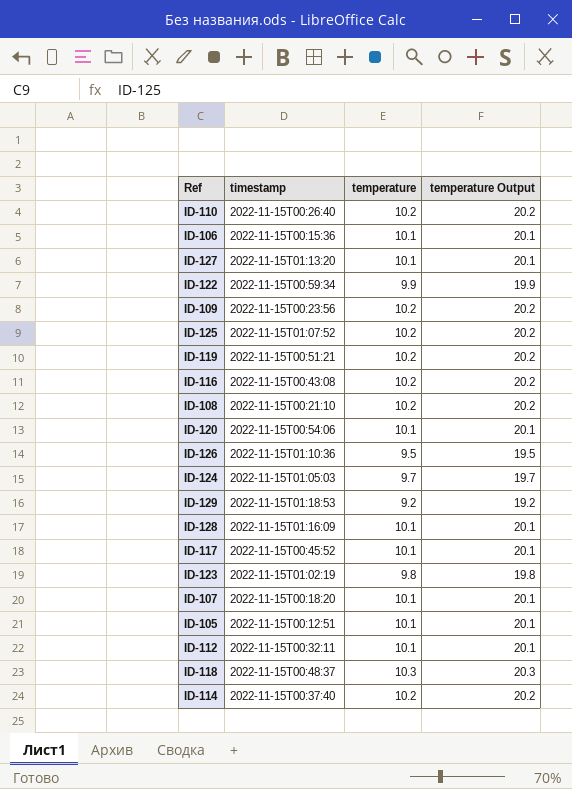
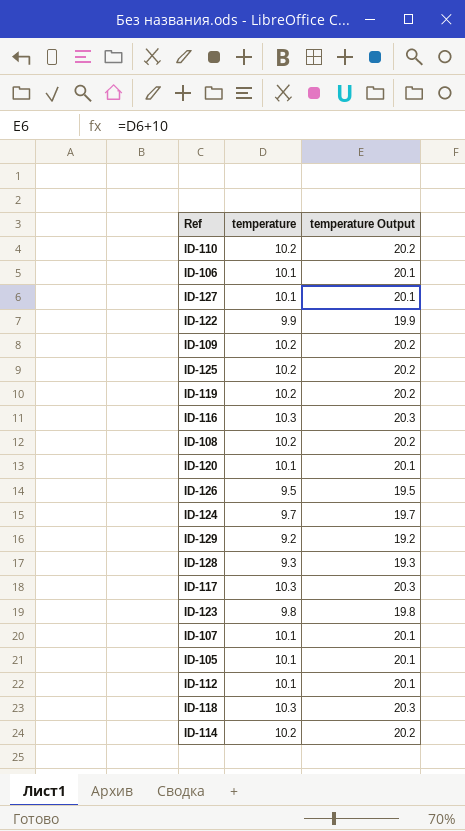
column timestamp | position: 2 -> none
ID-116 | temperature: 10.2 -> 10.3
ID-116 | temperature Output: 20.2 -> 20.3
ID-128 | temperature: 10.1 -> 9.3
ID-128 | temperature Output: 20.1 -> 19.3
ID-117 | temperature: 10.1 -> 10.3
ID-117 | temperature Output: 20.1 -> 20.3

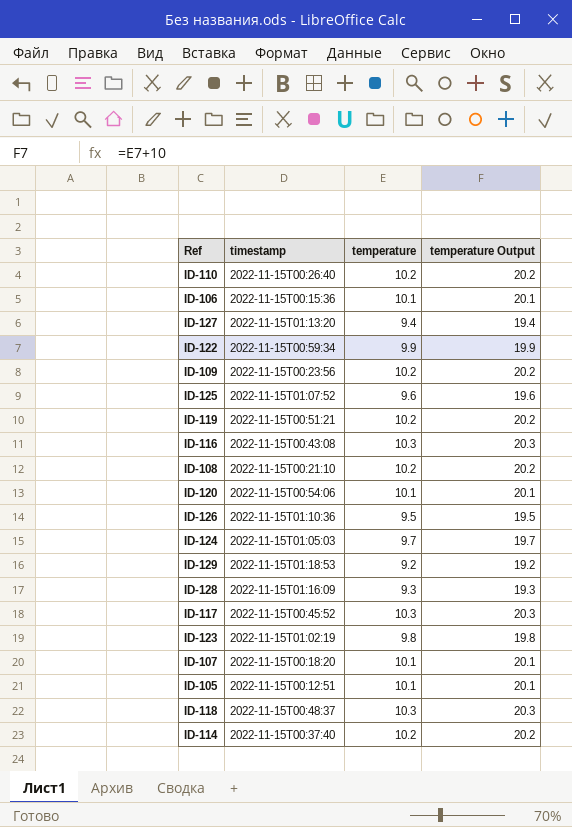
column timestamp | position: none -> 2
row ID-112: 10.1 | 20.1 -> none
ID-127 | temperature: 10.1 -> 9.4
ID-127 | temperature Output: 20.1 -> 19.4
ID-125 | temperature: 10.2 -> 9.6
ID-125 | temperature Output: 20.2 -> 19.6

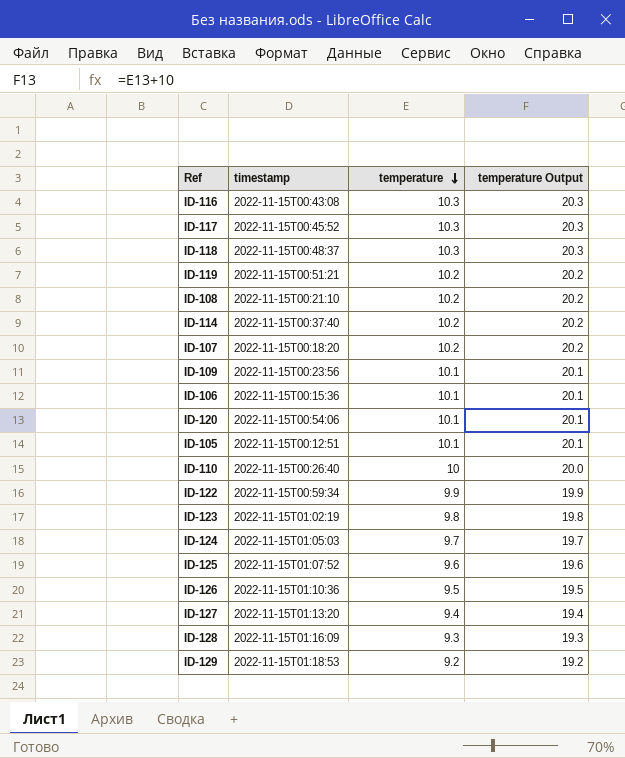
row order: none -> temperature descending
ID-107 | temperature: 10.1 -> 10.2
ID-107 | temperature Output: 20.1 -> 20.2
ID-109 | temperature: 10.2 -> 10.1
ID-109 | temperature Output: 20.2 -> 20.1
ID-110 | temperature: 10.2 -> 10
ID-110 | temperature Output: 20.2 -> 20.0

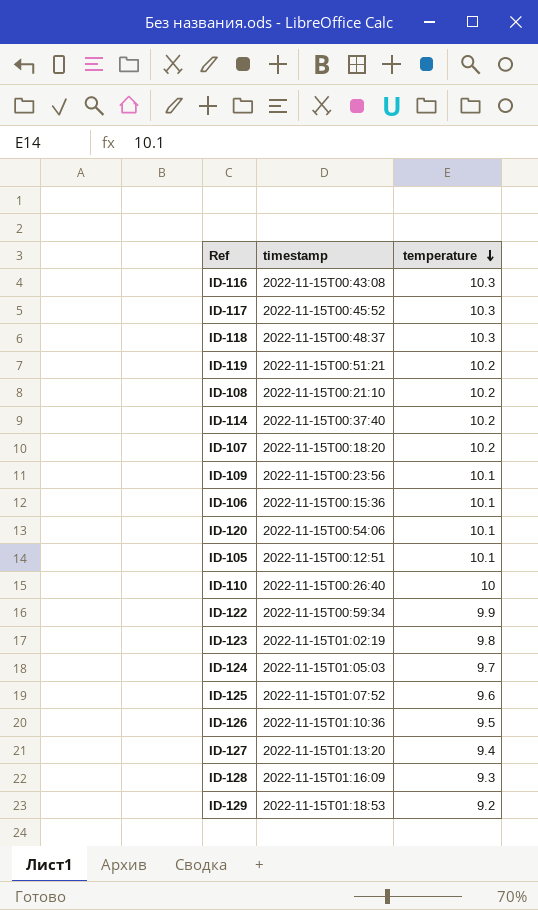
column temperature Output | formula: [temperature] + 10 -> none

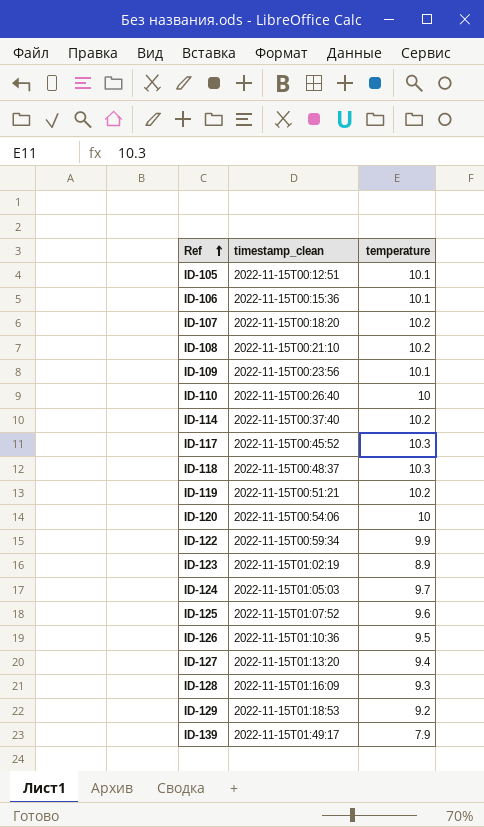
row order: temperature descending -> Ref ascending
column name: timestamp -> timestamp_clean
row ID-116: 2022-11-15T00:43:08 | 10.3 -> none
ID-120 | temperature: 10.1 -> 10
ID-123 | temperature: 9.8 -> 8.9
row ID-139: none -> 2022-11-15T01:49:17 | 7.9

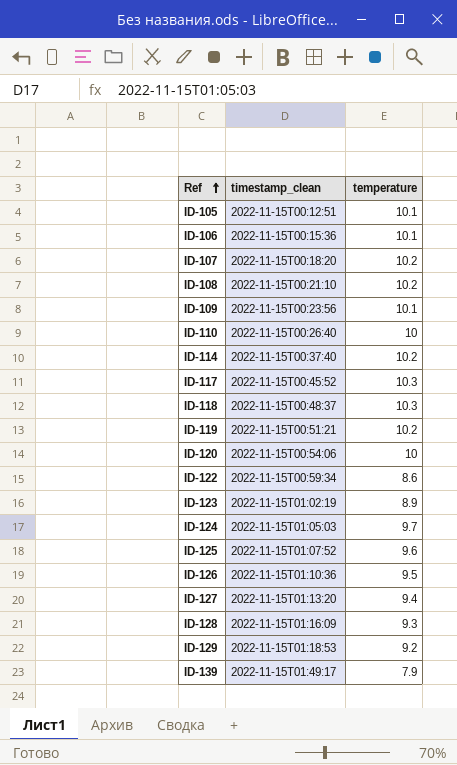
ID-122 | temperature: 9.9 -> 8.6

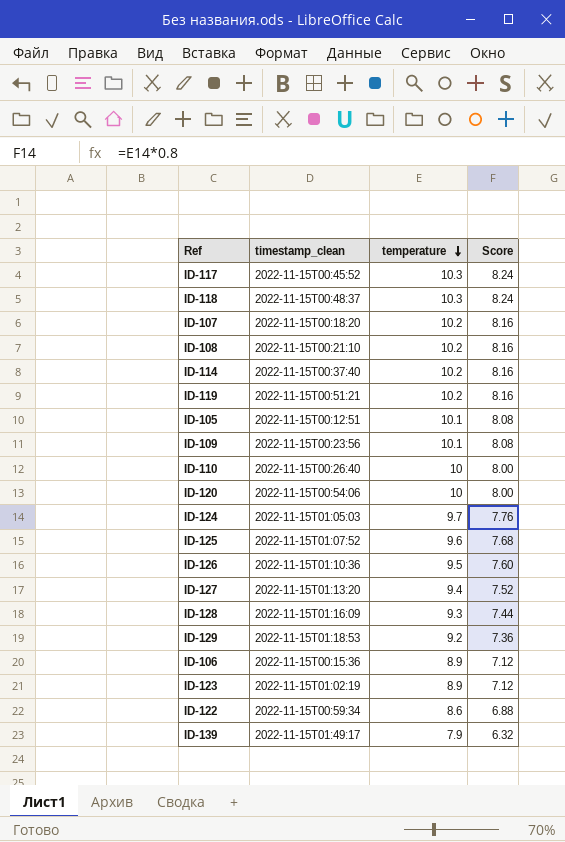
row order: Ref ascending -> temperature descending
column Score | formula: none -> [temperature] * 0.8
ID-106 | temperature: 10.1 -> 8.9

